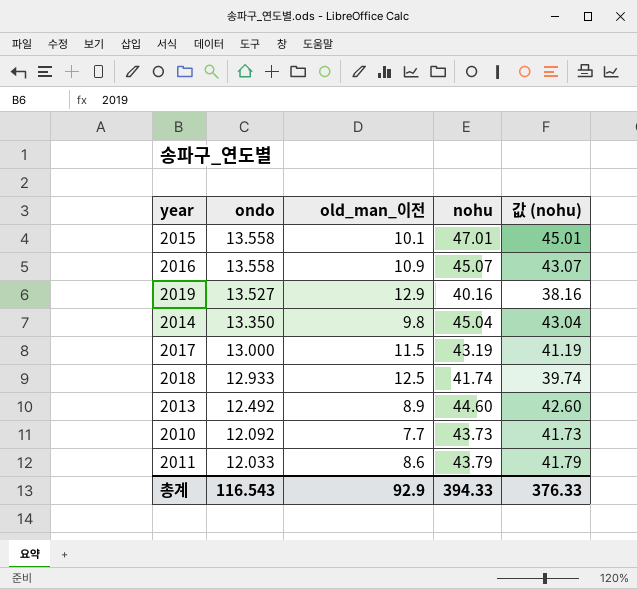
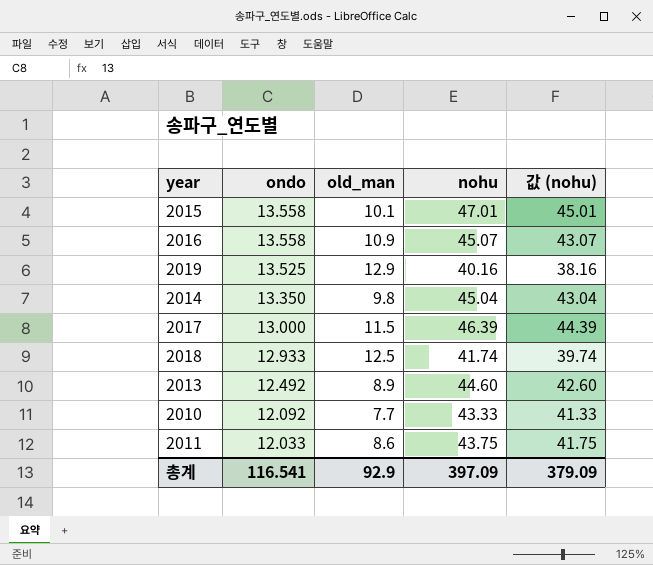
column name: old_man_이전 -> old_man
2019 | ondo: 13.527 -> 13.525
2017 | nohu: 43.19 -> 46.39
2017 | 값 (nohu): 41.19 -> 44.39
2010 | nohu: 43.73 -> 43.33
2010 | 값 (nohu): 41.73 -> 41.33
2011 | nohu: 43.79 -> 43.75
2011 | 값 (nohu): 41.79 -> 41.75
총계 | ondo: 116.543 -> 116.541
총계 | nohu: 394.33 -> 397.09
총계 | 값 (nohu): 376.33 -> 379.09

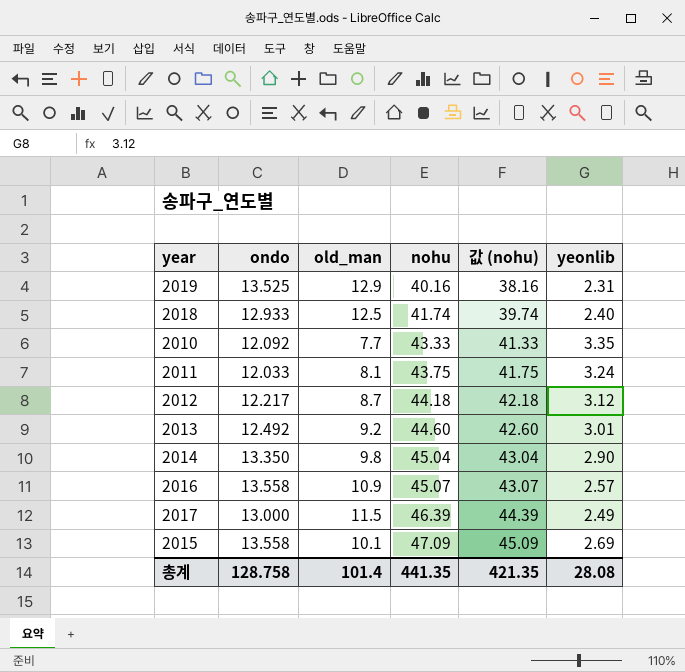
row order: ondo descending -> nohu ascending
column yeonlib | position: none -> 6
2011 | old_man: 8.6 -> 8.1
row 2012: none -> 12.217 | 8.7 | 44.18 | 42.18 | 3.12
2013 | old_man: 8.9 -> 9.2
2015 | nohu: 47.01 -> 47.09
2015 | 값 (nohu): 45.01 -> 45.09
총계 | ondo: 116.541 -> 128.758
총계 | old_man: 92.9 -> 101.4
총계 | nohu: 397.09 -> 441.35
총계 | 값 (nohu): 379.09 -> 421.35

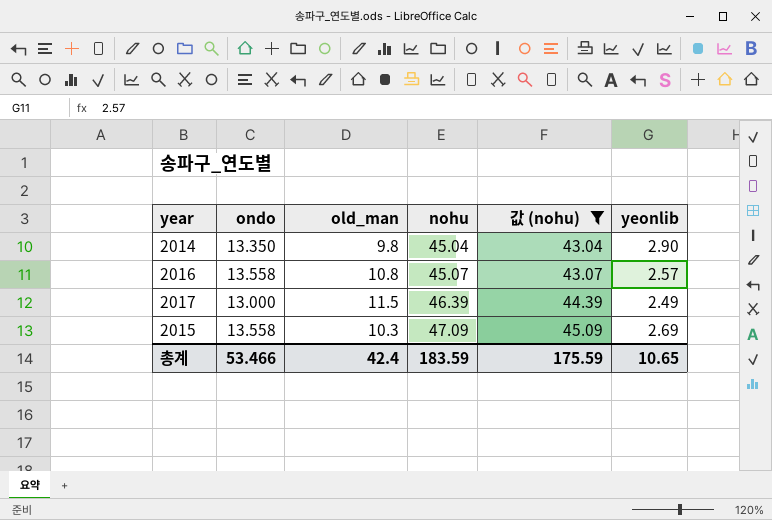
filter: none -> 값 (nohu) >= 43.04
2016 | old_man: 10.9 -> 10.8
2015 | old_man: 10.1 -> 10.3
총계 | ondo: 128.758 -> 53.466
총계 | old_man: 101.4 -> 42.4
총계 | nohu: 441.35 -> 183.59
총계 | 값 (nohu): 421.35 -> 175.59
총계 | yeonlib: 28.08 -> 10.65

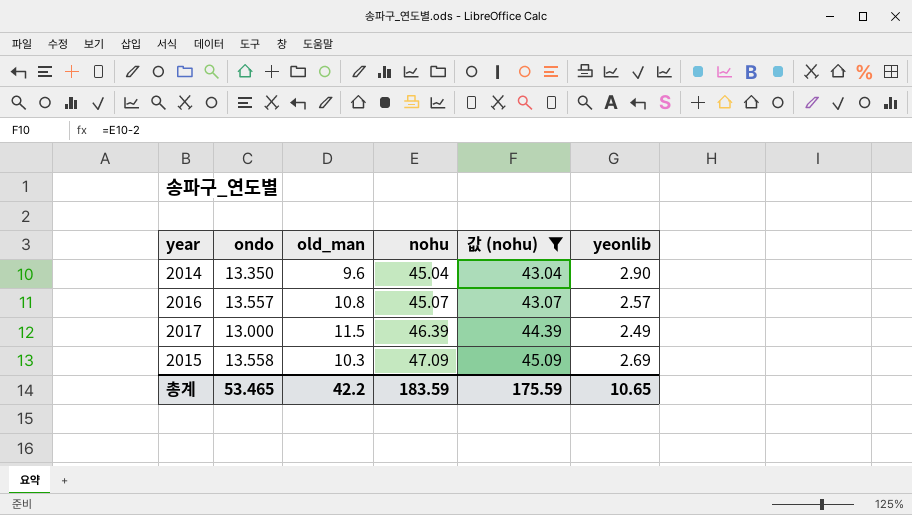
2014 | old_man: 9.8 -> 9.6
2016 | ondo: 13.558 -> 13.557
총계 | ondo: 53.466 -> 53.465
총계 | old_man: 42.4 -> 42.2

